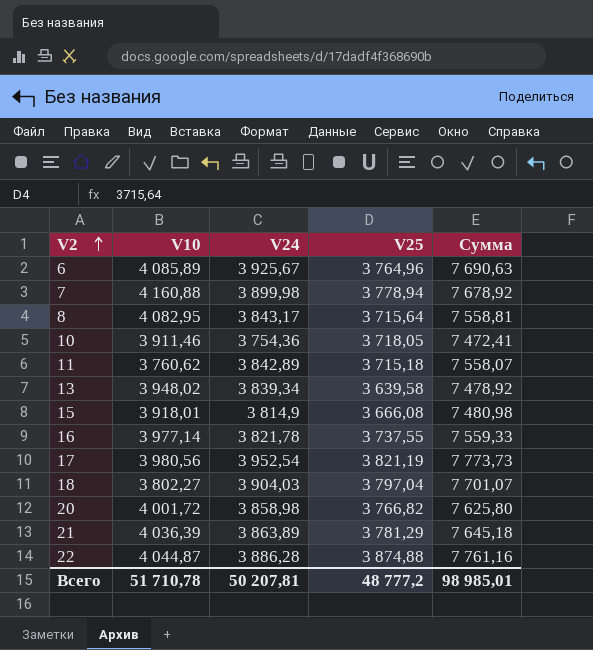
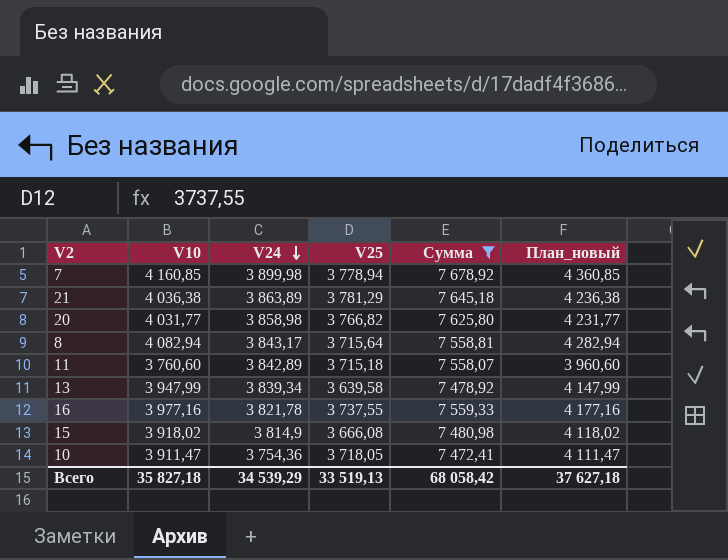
filter: none -> Сумма <= 7 678,92
row order: V2 ascending -> V24 descending
column План_новый | formula: none -> [V10] + 200
7 | V10: 4 160,88 -> 4 160,85
21 | V10: 4 036,39 -> 4 036,38
20 | V10: 4 001,72 -> 4 031,77
8 | V10: 4 082,95 -> 4 082,94
11 | V10: 3 760,62 -> 3 760,60
13 | V10: 3 948,02 -> 3 947,99
16 | V10: 3 977,14 -> 3 977,16
15 | V10: 3 918,01 -> 3 918,02
10 | V10: 3 911,46 -> 3 911,47
Всего | V10: 51 710,78 -> 35 827,18
Всего | V24: 50 207,81 -> 34 539,29
Всего | V25: 48 777,2 -> 33 519,13
Всего | Сумма: 98 985,01 -> 68 058,42

